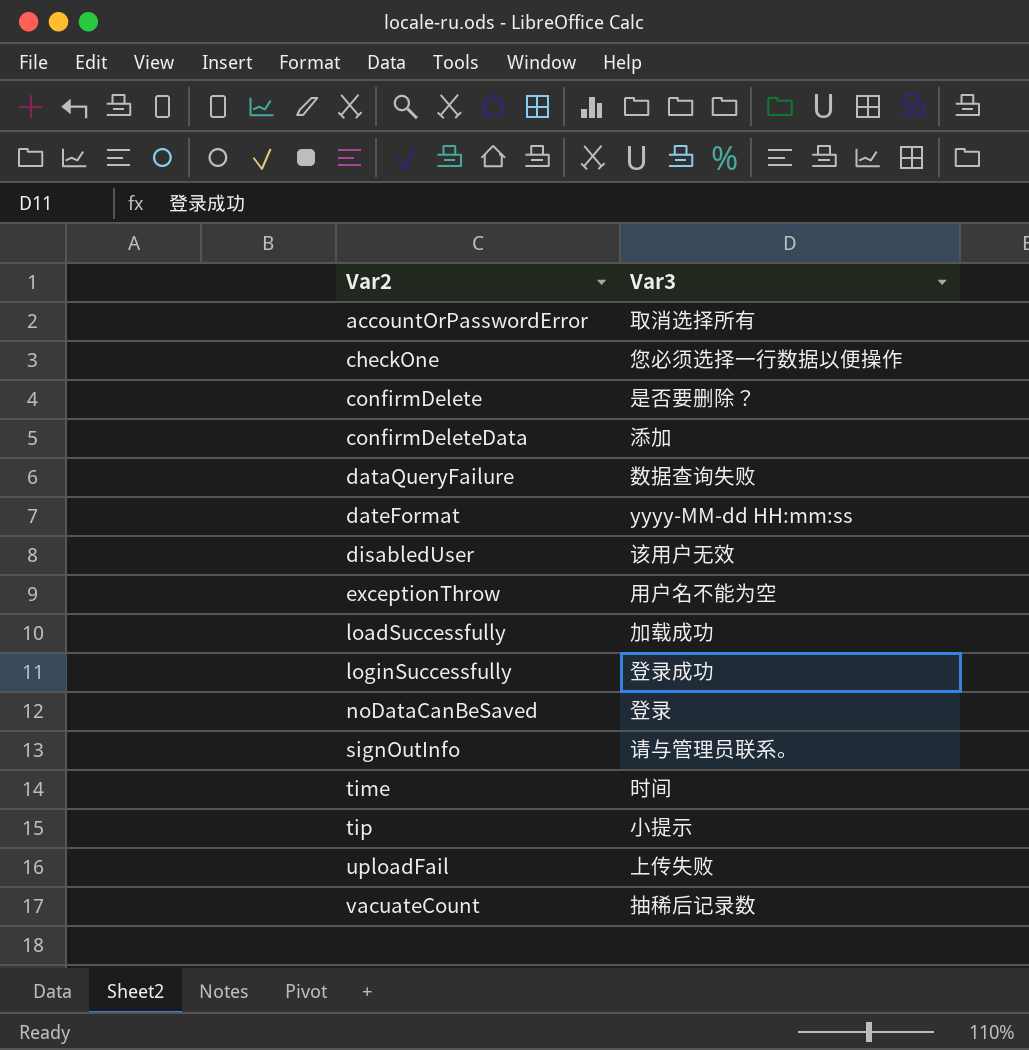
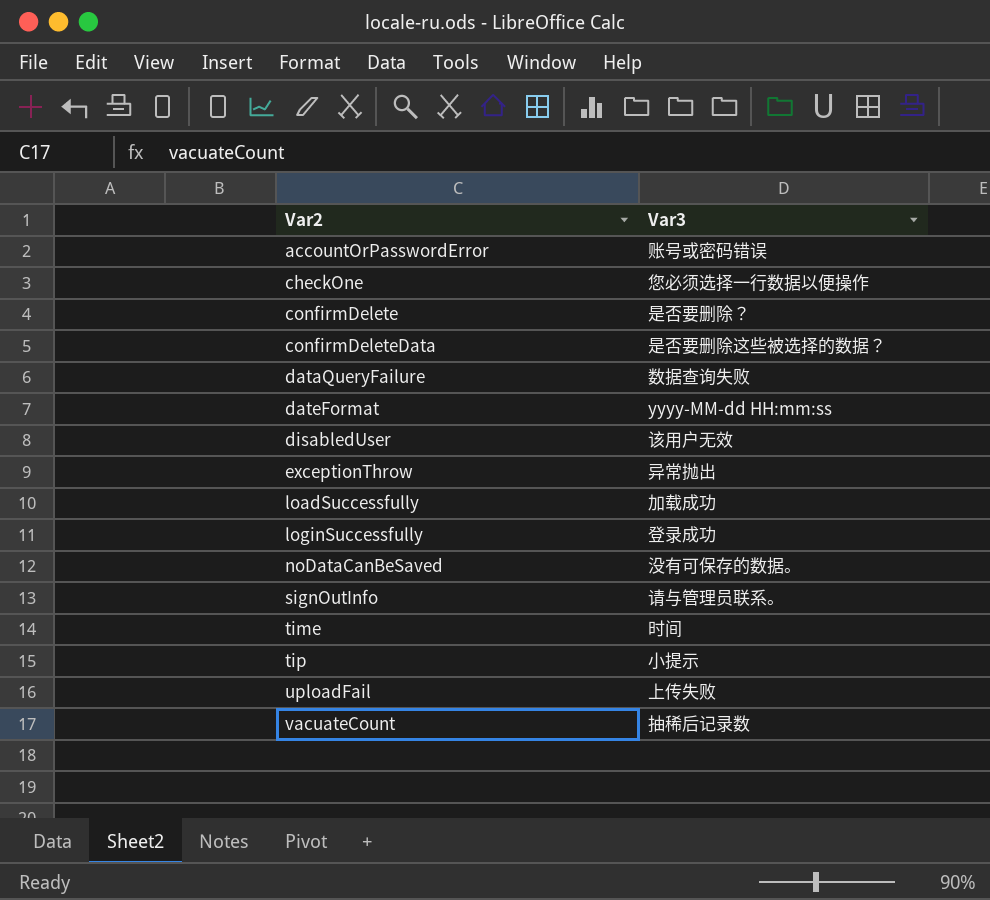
accountOrPasswordError | Var3: 取消选择所有 -> 账号或密码错误
confirmDeleteData | Var3: 添加 -> 是否要删除这些被选择的数据？
exceptionThrow | Var3: 用户名不能为空 -> 异常抛出
noDataCanBeSaved | Var3: 登录 -> 没有可保存的数据。

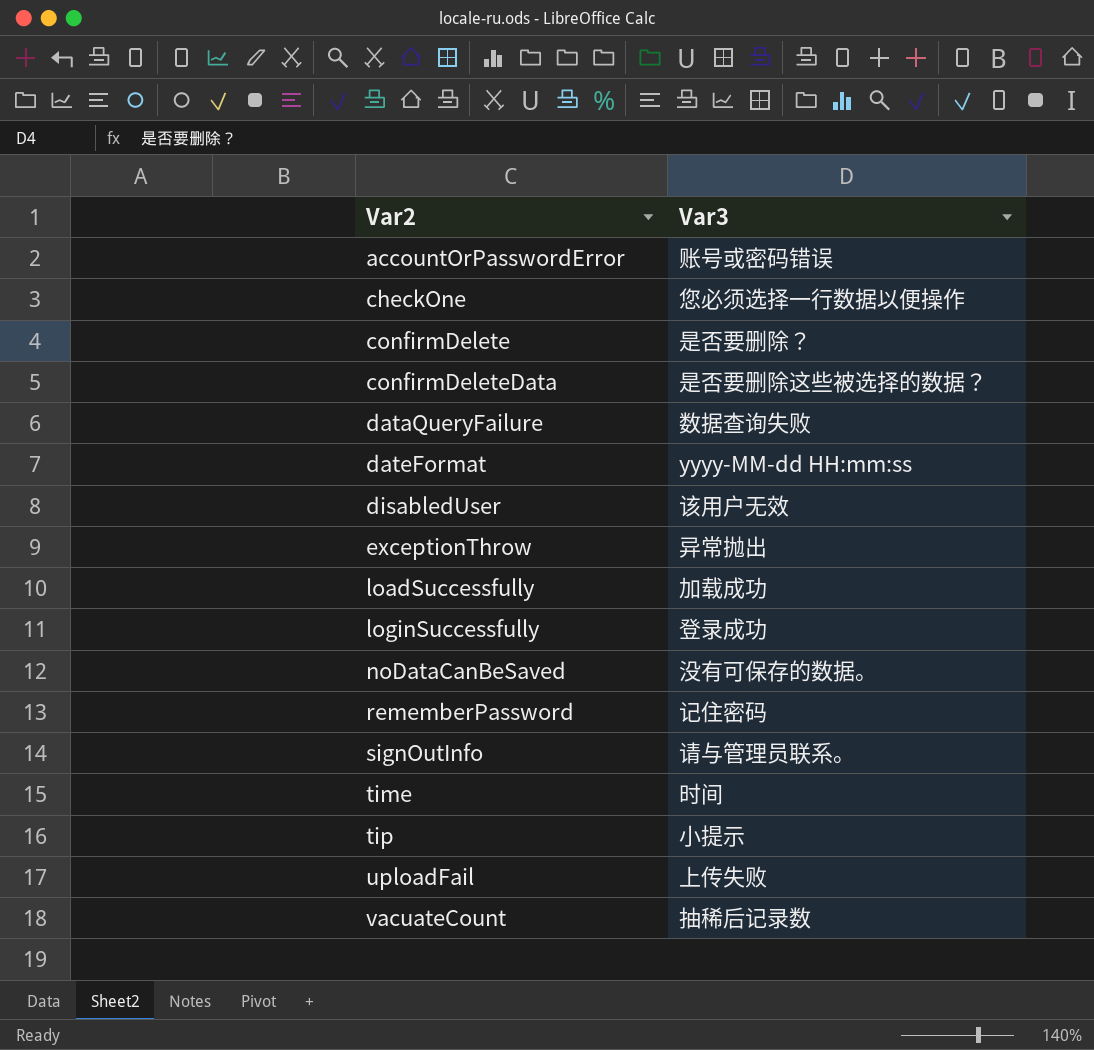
row rememberPassword: none -> 记住密码

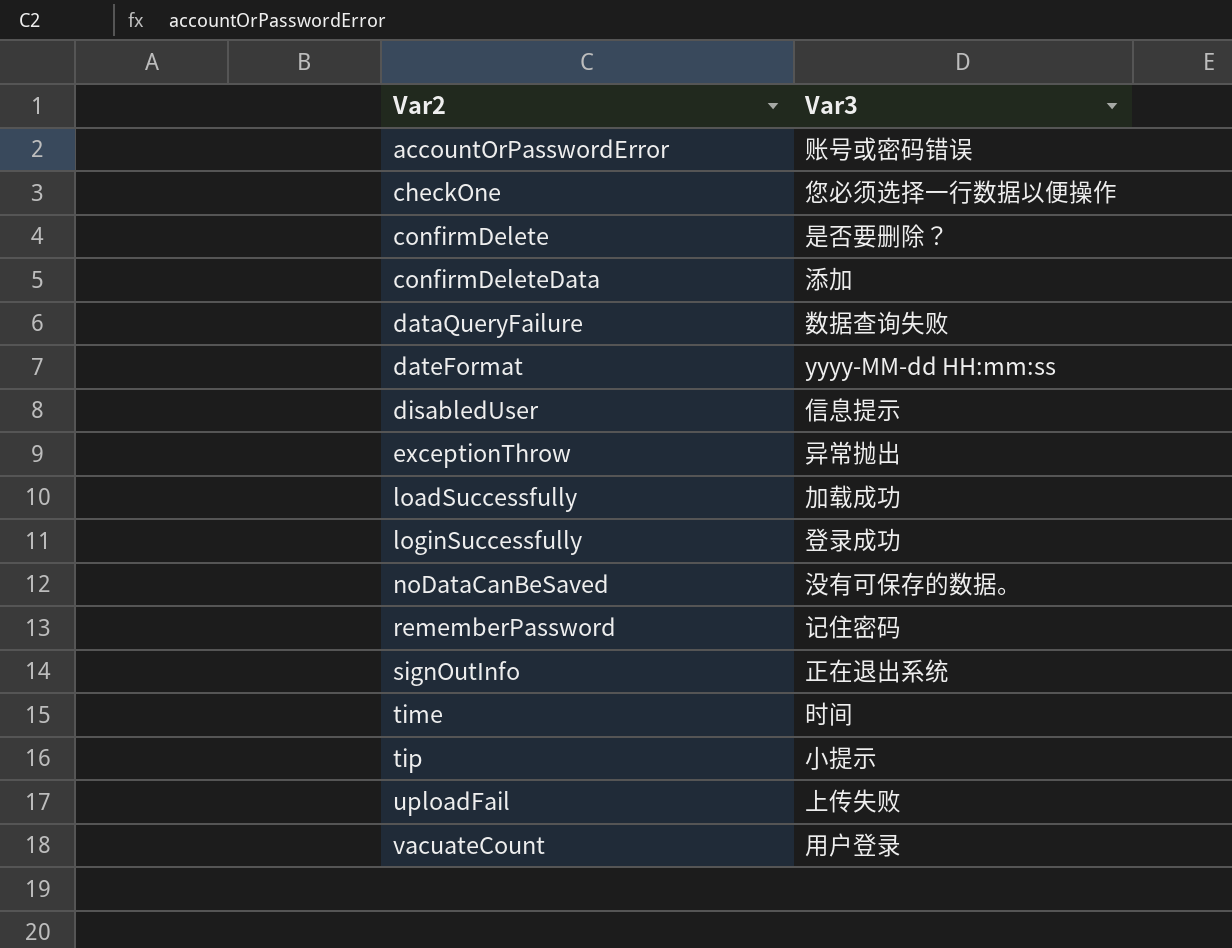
confirmDeleteData | Var3: 是否要删除这些被选择的数据？ -> 添加
disabledUser | Var3: 该用户无效 -> 信息提示
signOutInfo | Var3: 请与管理员联系。 -> 正在退出系统
vacuateCount | Var3: 抽稀后记录数 -> 用户登录

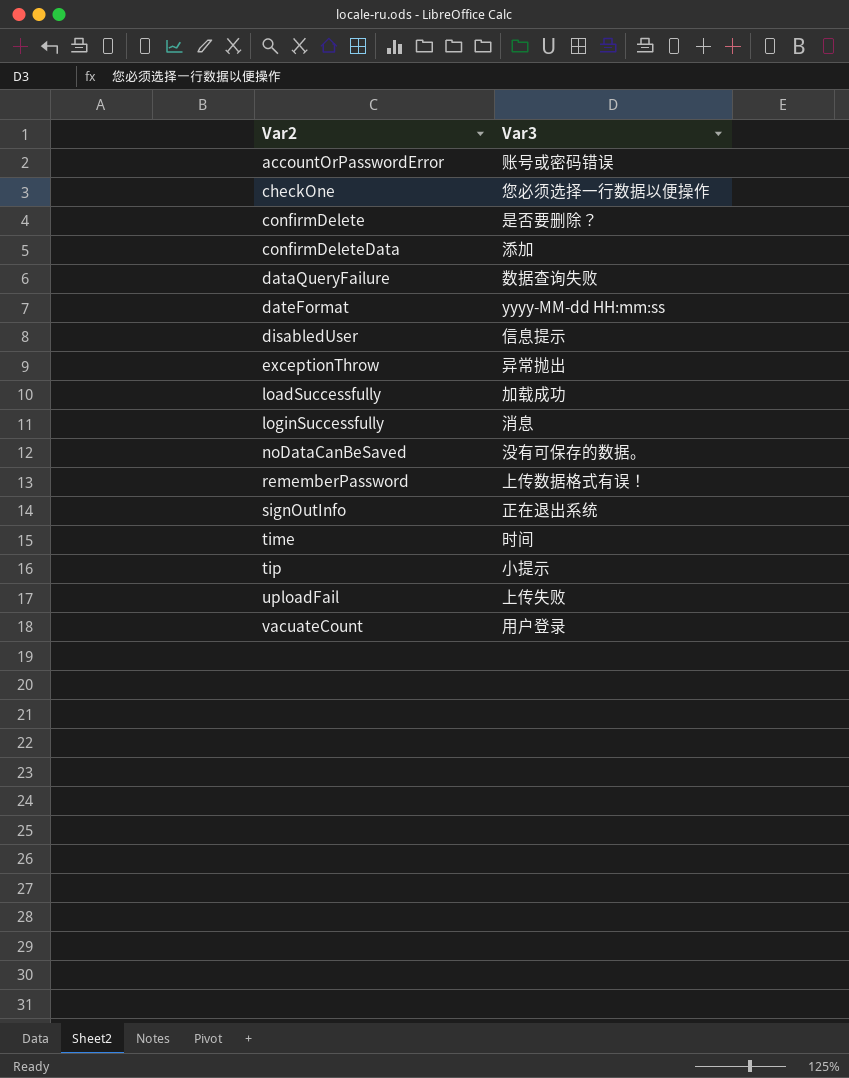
loginSuccessfully | Var3: 登录成功 -> 消息
rememberPassword | Var3: 记住密码 -> 上传数据格式有误！

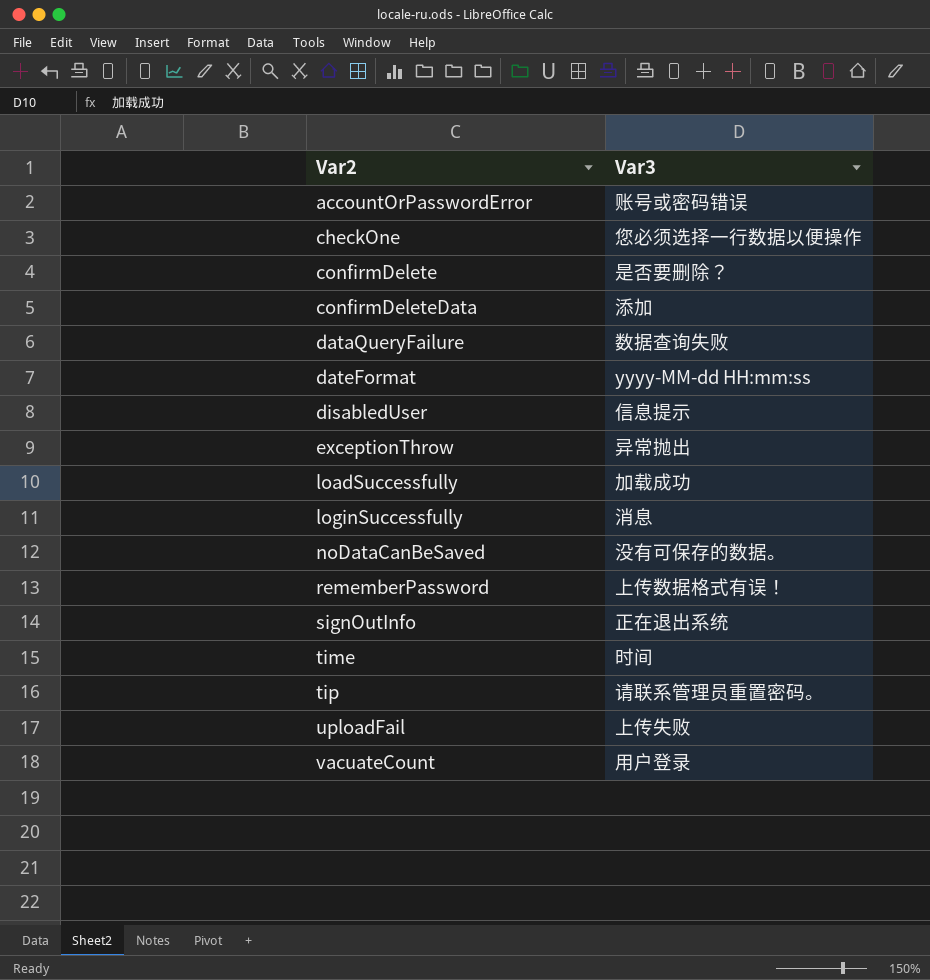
tip | Var3: 小提示 -> 请联系管理员重置密码。

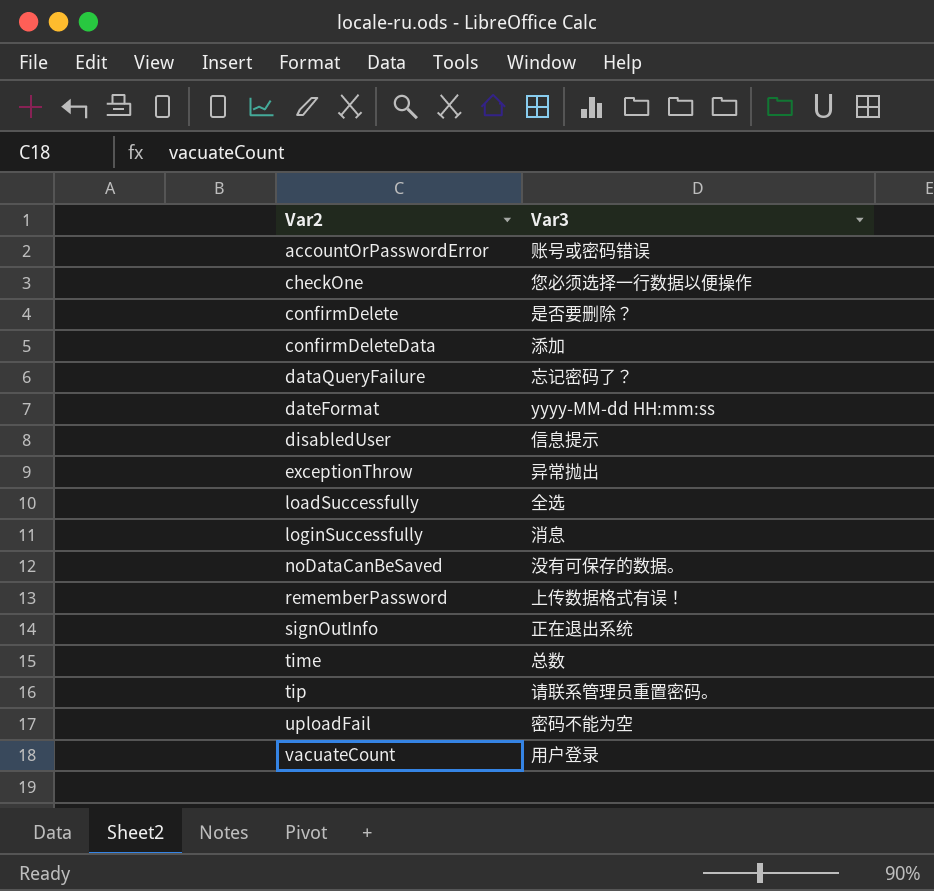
dataQueryFailure | Var3: 数据查询失败 -> 忘记密码了？
loadSuccessfully | Var3: 加载成功 -> 全选
time | Var3: 时间 -> 总数
uploadFail | Var3: 上传失败 -> 密码不能为空

